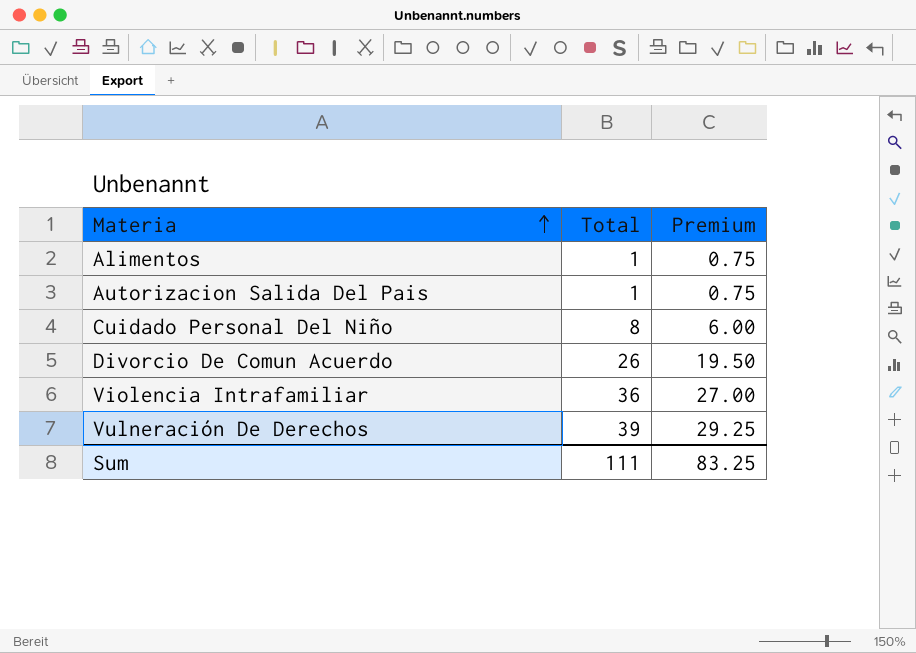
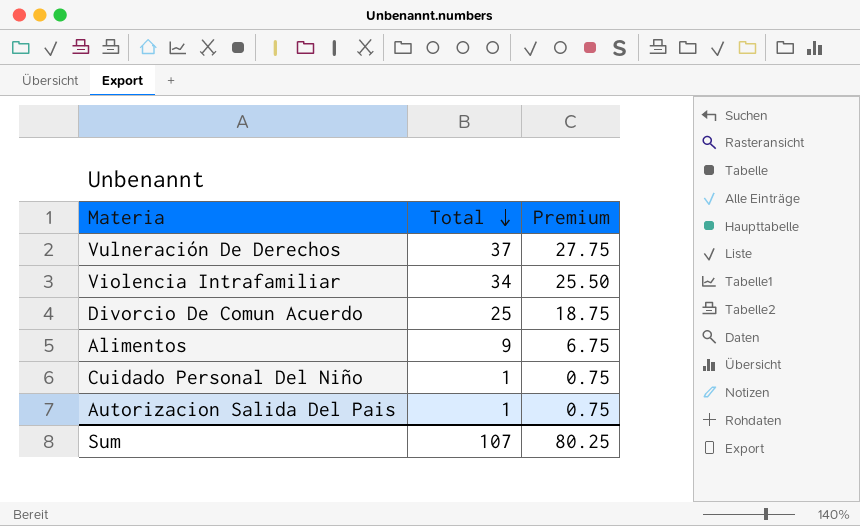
row order: Materia ascending -> Total descending
Vulneración De Derechos | Total: 39 -> 37
Vulneración De Derechos | Premium: 29.25 -> 27.75
Violencia Intrafamiliar | Total: 36 -> 34
Violencia Intrafamiliar | Premium: 27.00 -> 25.50
Divorcio De Comun Acuerdo | Total: 26 -> 25
Divorcio De Comun Acuerdo | Premium: 19.50 -> 18.75
Alimentos | Total: 1 -> 9
Alimentos | Premium: 0.75 -> 6.75
Cuidado Personal Del Niño | Total: 8 -> 1
Cuidado Personal Del Niño | Premium: 6.00 -> 0.75
Sum | Total: 111 -> 107
Sum | Premium: 83.25 -> 80.25

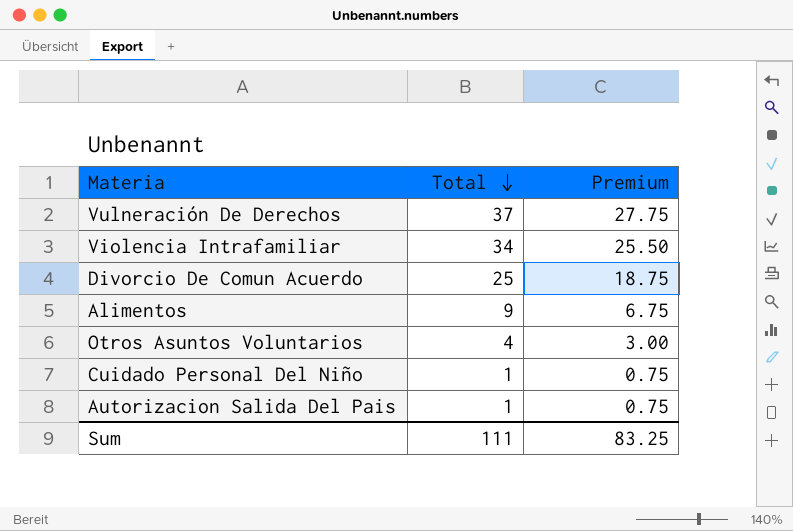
row Otros Asuntos Voluntarios: none -> 4 | 3.00
Sum | Total: 107 -> 111
Sum | Premium: 80.25 -> 83.25

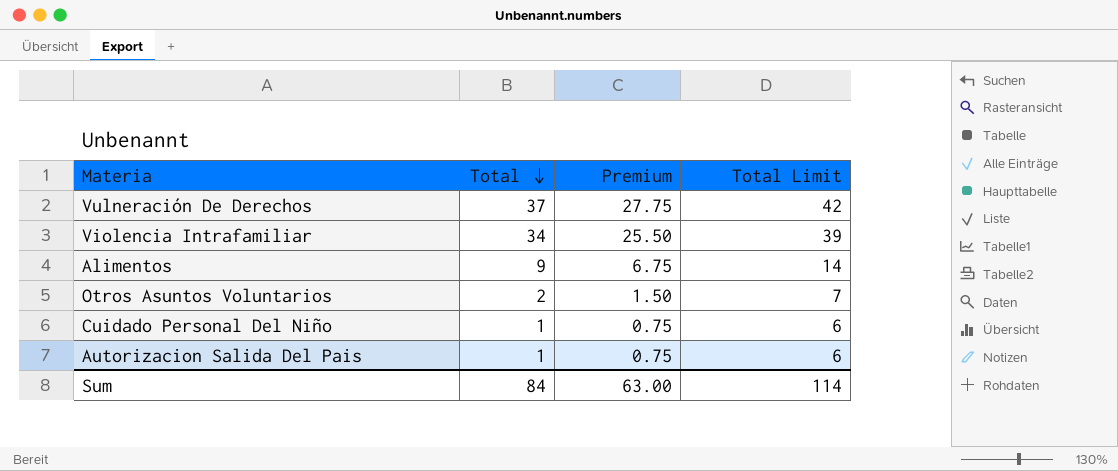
column Total Limit | formula: none -> [Total] + 5
row Divorcio De Comun Acuerdo: 25 | 18.75 -> none
Otros Asuntos Voluntarios | Total: 4 -> 2
Otros Asuntos Voluntarios | Premium: 3.00 -> 1.50
Sum | Total: 111 -> 84
Sum | Premium: 83.25 -> 63.00

